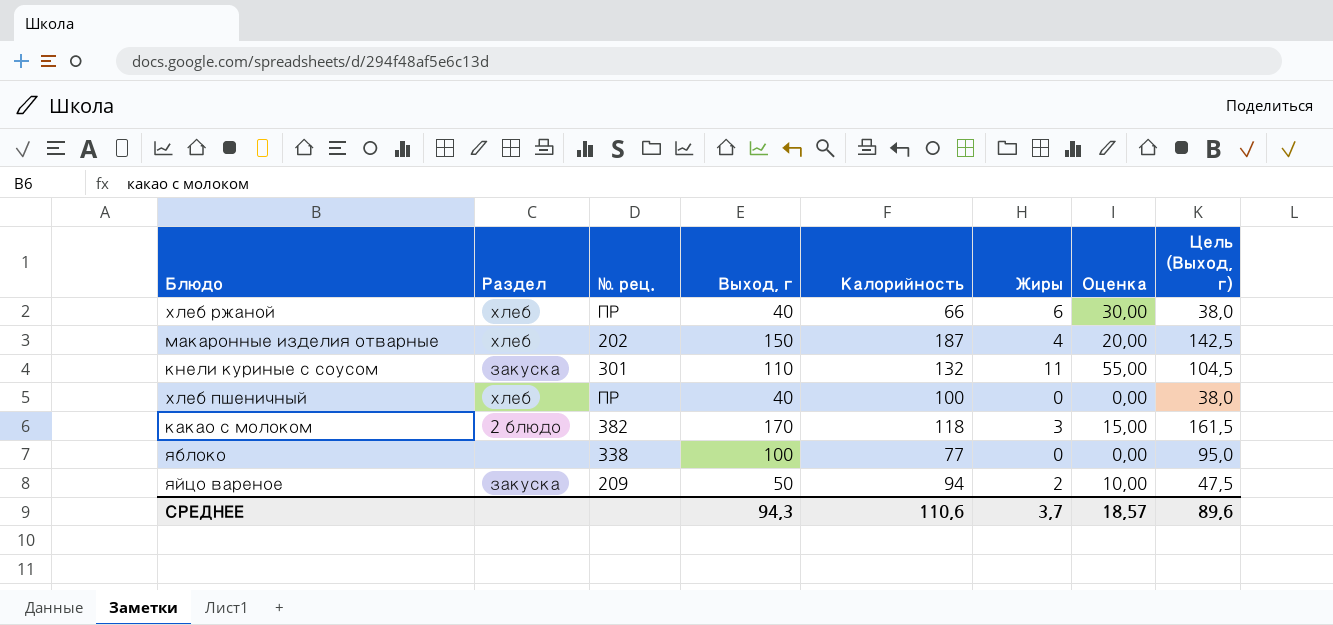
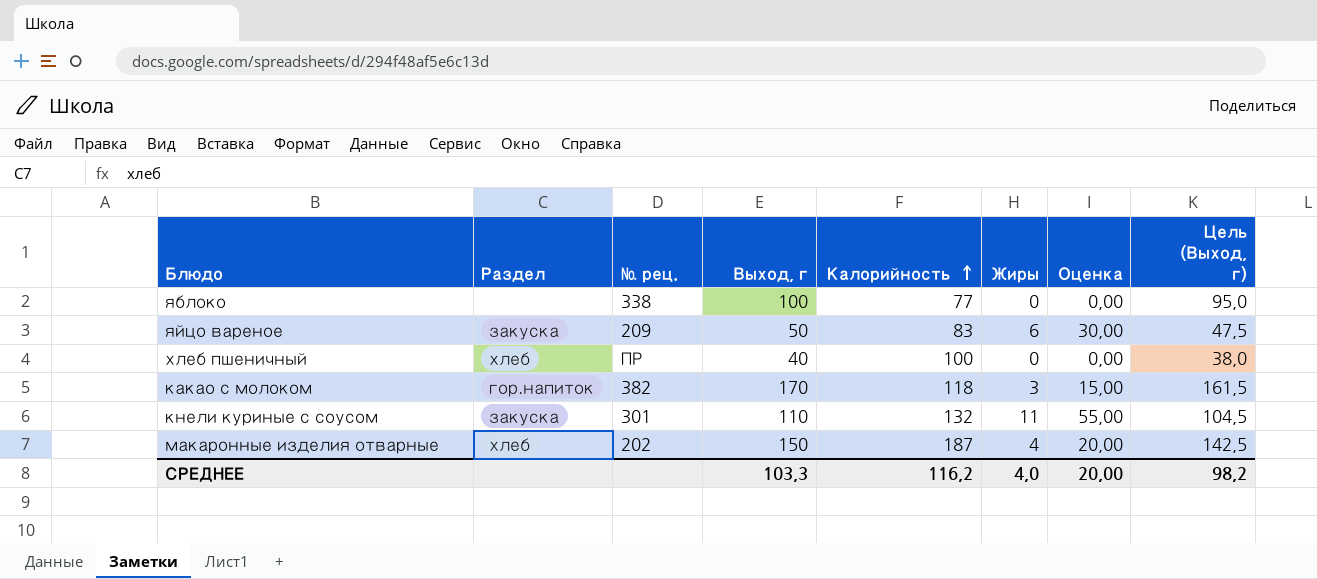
row order: none -> Калорийность ascending
row хлеб ржаной: хлеб | ПР | 40 | 66 | 6 | 30,00 | 38,0 -> none
яйцо вареное | Калорийность: 94 -> 83
яйцо вареное | Жиры: 2 -> 6
яйцо вареное | Оценка: 10,00 -> 30,00
какао с молоком | Раздел: 2 блюдо -> гор.напиток
СРЕДНЕЕ | Выход, г: 94,3 -> 103,3
СРЕДНЕЕ | Калорийность: 110,6 -> 116,2
СРЕДНЕЕ | Жиры: 3,7 -> 4,0
СРЕДНЕЕ | Оценка: 18,57 -> 20,00
СРЕДНЕЕ | Цель (Выход, г): 89,6 -> 98,2

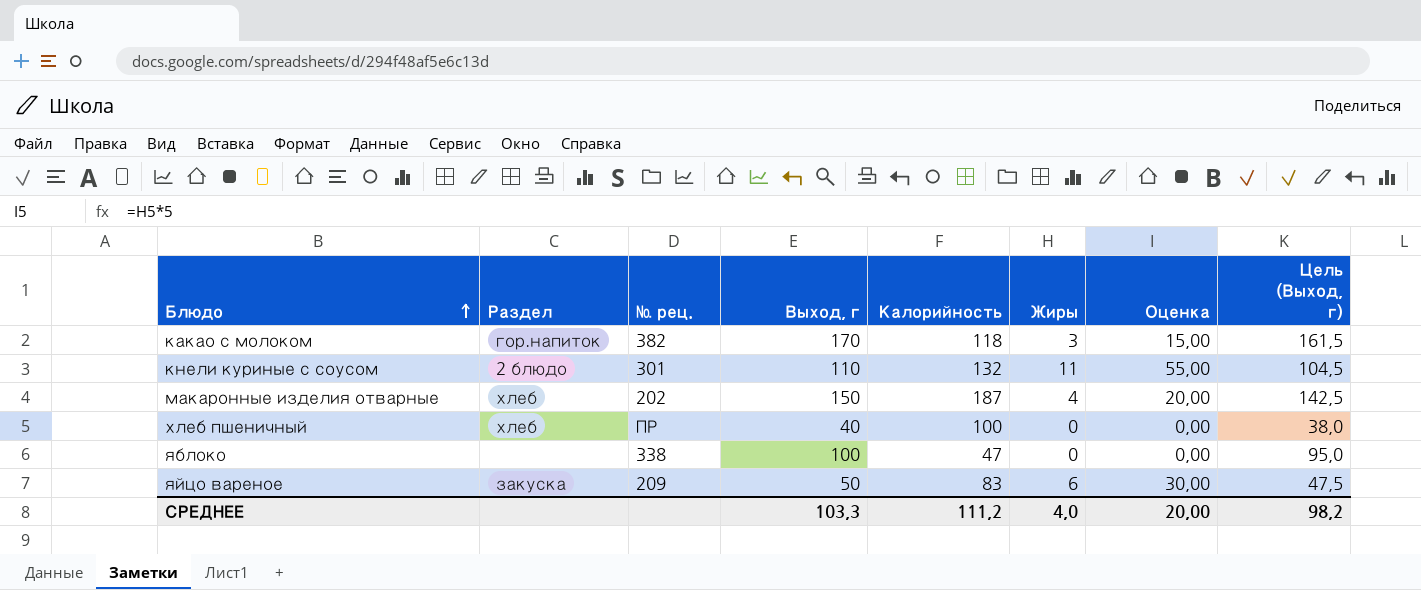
row order: Калорийность ascending -> Блюдо ascending
кнели куриные с соусом | Раздел: закуска -> 2 блюдо
яблоко | Калорийность: 77 -> 47
СРЕДНЕЕ | Калорийность: 116,2 -> 111,2

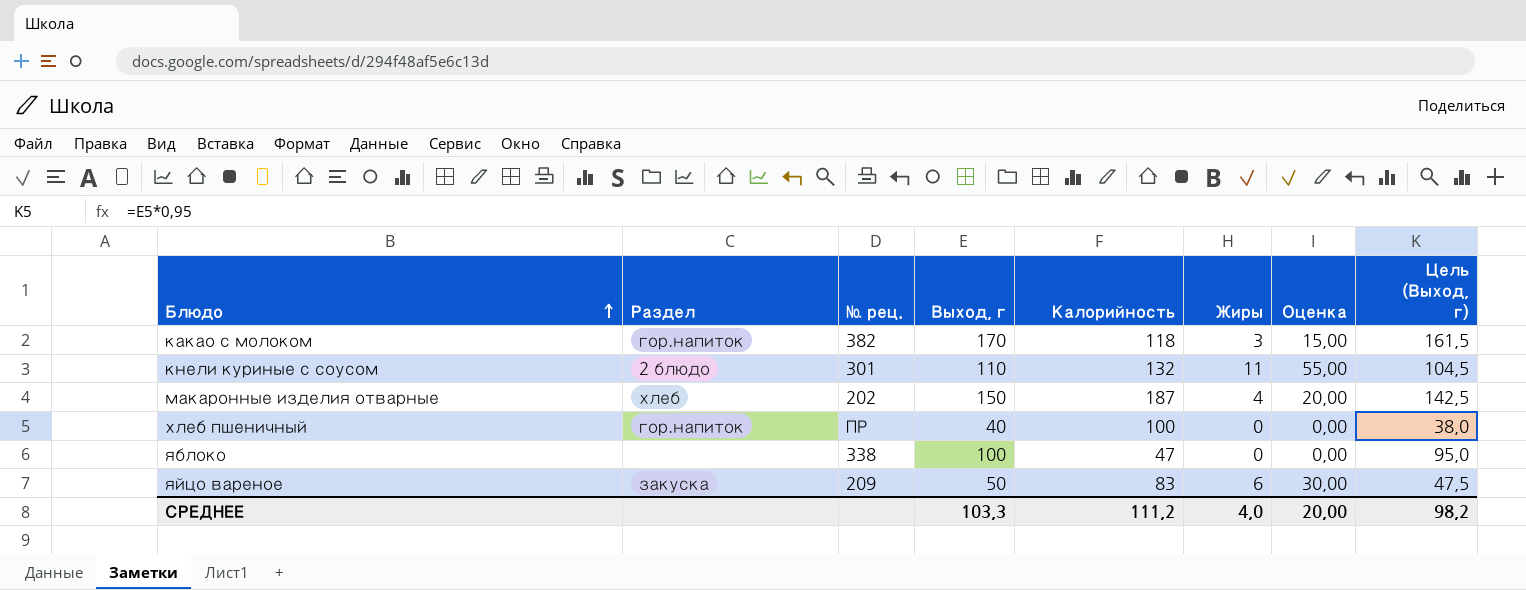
хлеб пшеничный | Раздел: хлеб -> гор.напиток

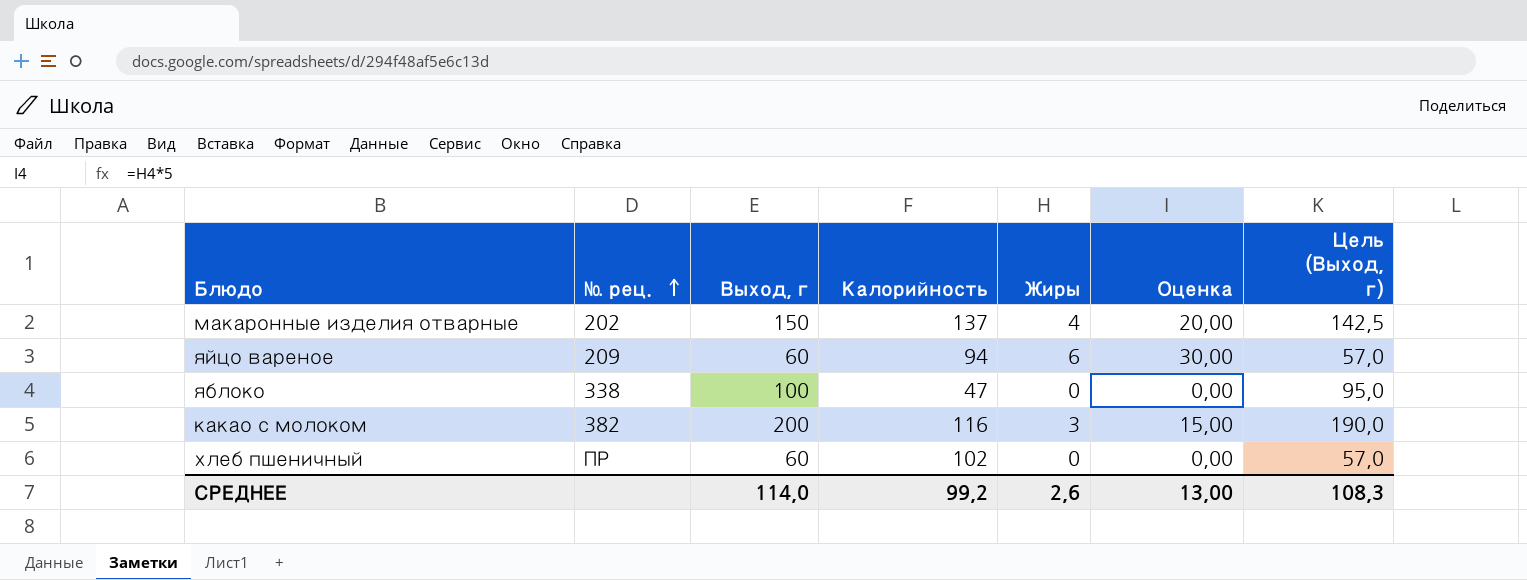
row order: Блюдо ascending -> № рец. ascending
column Раздел | position: 2 -> none
row кнели куриные с соусом: 2 блюдо | 301 | 110 | 132 | 11 | 55,00 | 104,5 -> none
макаронные изделия отварные | Калорийность: 187 -> 137
яйцо вареное | Выход, г: 50 -> 60
яйцо вареное | Калорийность: 83 -> 94
яйцо вареное | Цель (Выход, г): 47,5 -> 57,0
какао с молоком | Выход, г: 170 -> 200
какао с молоком | Калорийность: 118 -> 116
какао с молоком | Цель (Выход, г): 161,5 -> 190,0
хлеб пшеничный | Выход, г: 40 -> 60
хлеб пшеничный | Калорийность: 100 -> 102
хлеб пшеничный | Цель (Выход, г): 38,0 -> 57,0
СРЕДНЕЕ | Выход, г: 103,3 -> 114,0
СРЕДНЕЕ | Калорийность: 111,2 -> 99,2
СРЕДНЕЕ | Жиры: 4,0 -> 2,6
СРЕДНЕЕ | Оценка: 20,00 -> 13,00
СРЕДНЕЕ | Цель (Выход, г): 98,2 -> 108,3

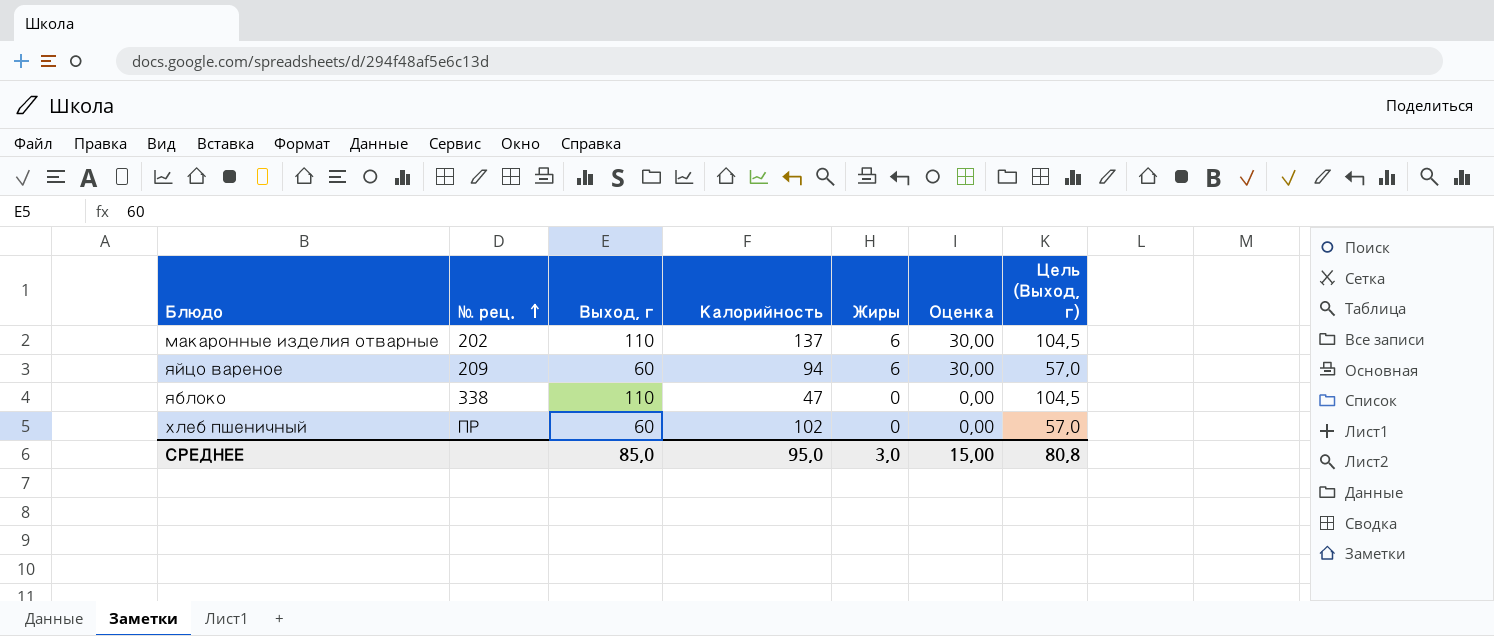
row какао с молоком: 382 | 200 | 116 | 3 | 15,00 | 190,0 -> none
макаронные изделия отварные | Выход, г: 150 -> 110
макаронные изделия отварные | Жиры: 4 -> 6
макаронные изделия отварные | Оценка: 20,00 -> 30,00
макаронные изделия отварные | Цель (Выход, г): 142,5 -> 104,5
яблоко | Выход, г: 100 -> 110
яблоко | Цель (Выход, г): 95,0 -> 104,5
СРЕДНЕЕ | Выход, г: 114,0 -> 85,0
СРЕДНЕЕ | Калорийность: 99,2 -> 95,0
СРЕДНЕЕ | Жиры: 2,6 -> 3,0
СРЕДНЕЕ | Оценка: 13,00 -> 15,00
СРЕДНЕЕ | Цель (Выход, г): 108,3 -> 80,8

